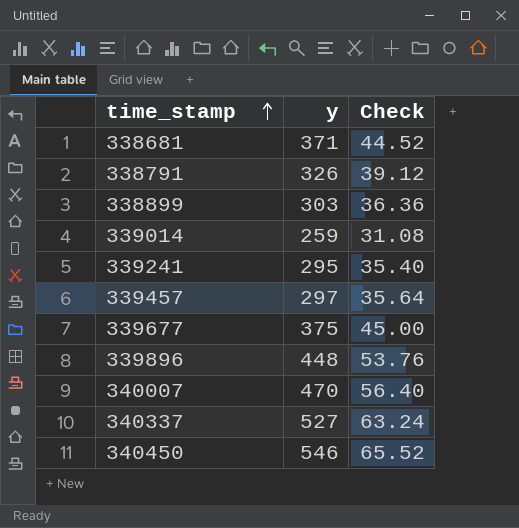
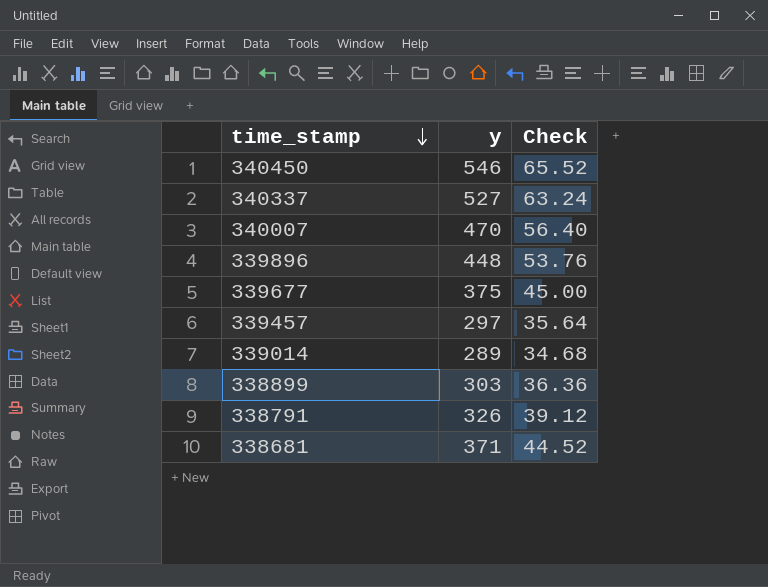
row order: time_stamp ascending -> time_stamp descending
row 339241: 295 | 35.40 -> none
339014 | y: 259 -> 289
339014 | Check: 31.08 -> 34.68

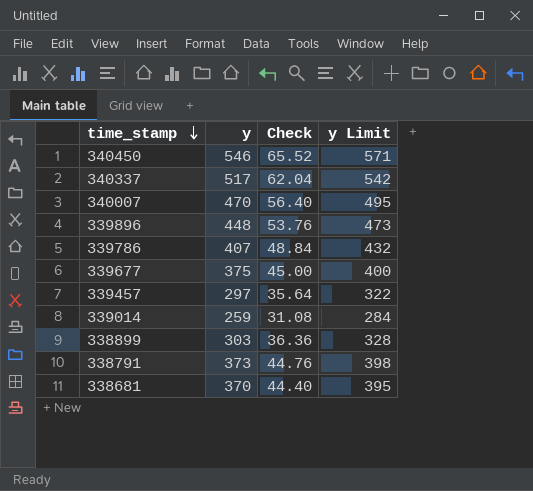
column y Limit | formula: none -> [y] + 25
340337 | y: 527 -> 517
340337 | Check: 63.24 -> 62.04
row 339786: none -> 407 | 48.84 | 432
339014 | y: 289 -> 259
339014 | Check: 34.68 -> 31.08
338791 | y: 326 -> 373
338791 | Check: 39.12 -> 44.76
338681 | y: 371 -> 370
338681 | Check: 44.52 -> 44.40

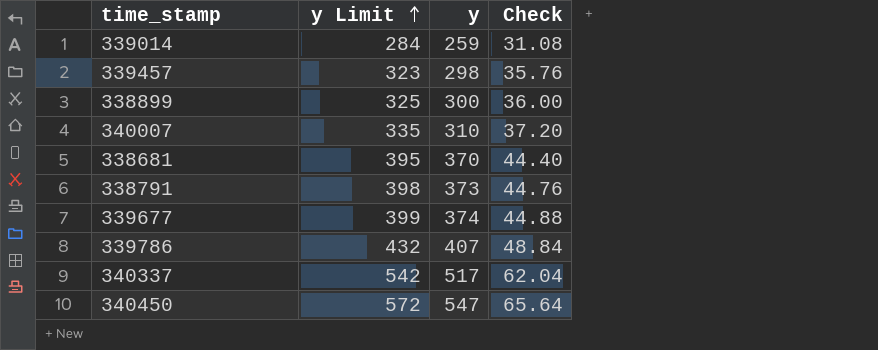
row order: time_stamp descending -> y Limit ascending
column y Limit | position: 4 -> 2
row 339896: 448 | 53.76 | 473 -> none
339457 | y Limit: 322 -> 323
339457 | y: 297 -> 298
339457 | Check: 35.64 -> 35.76
338899 | y Limit: 328 -> 325
338899 | y: 303 -> 300
338899 | Check: 36.36 -> 36.00
340007 | y Limit: 495 -> 335
340007 | y: 470 -> 310
340007 | Check: 56.40 -> 37.20
339677 | y Limit: 400 -> 399
339677 | y: 375 -> 374
339677 | Check: 45.00 -> 44.88
340450 | y Limit: 571 -> 572
340450 | y: 546 -> 547
340450 | Check: 65.52 -> 65.64

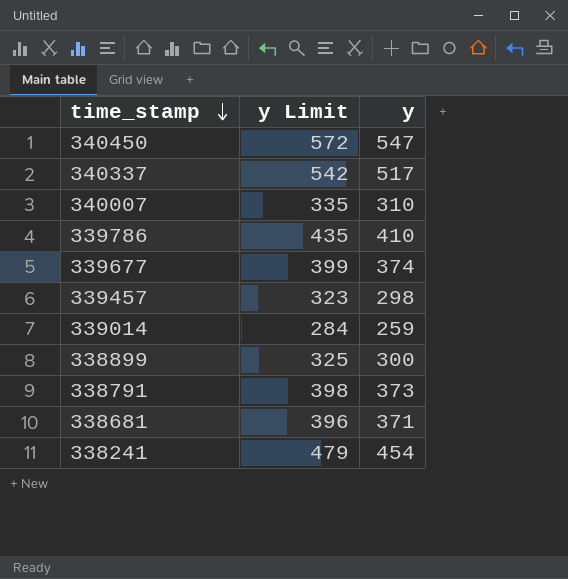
row order: y Limit ascending -> time_stamp descending
column Check | formula: [y] * 0.12 -> none
339786 | y Limit: 432 -> 435
339786 | y: 407 -> 410
338681 | y Limit: 395 -> 396
338681 | y: 370 -> 371
row 338241: none -> 479 | 454

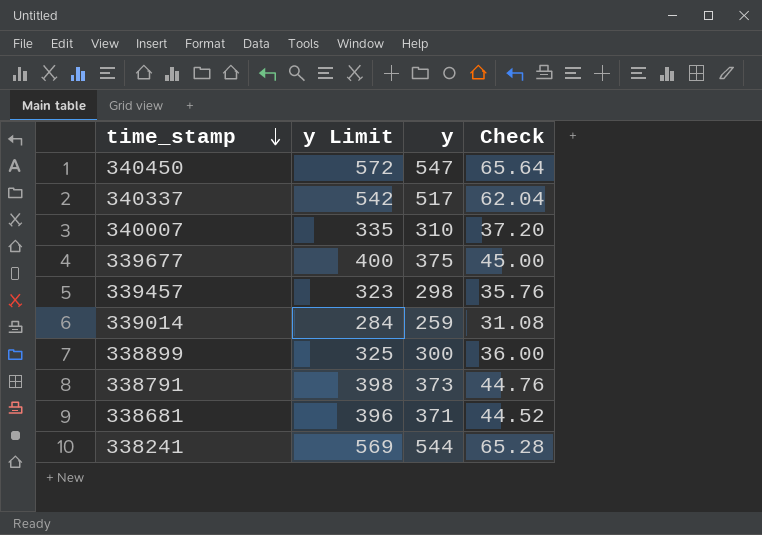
column Check | formula: none -> [y] * 0.12
row 339786: 435 | 410 -> none
339677 | y Limit: 399 -> 400
339677 | y: 374 -> 375
338241 | y Limit: 479 -> 569
338241 | y: 454 -> 544

